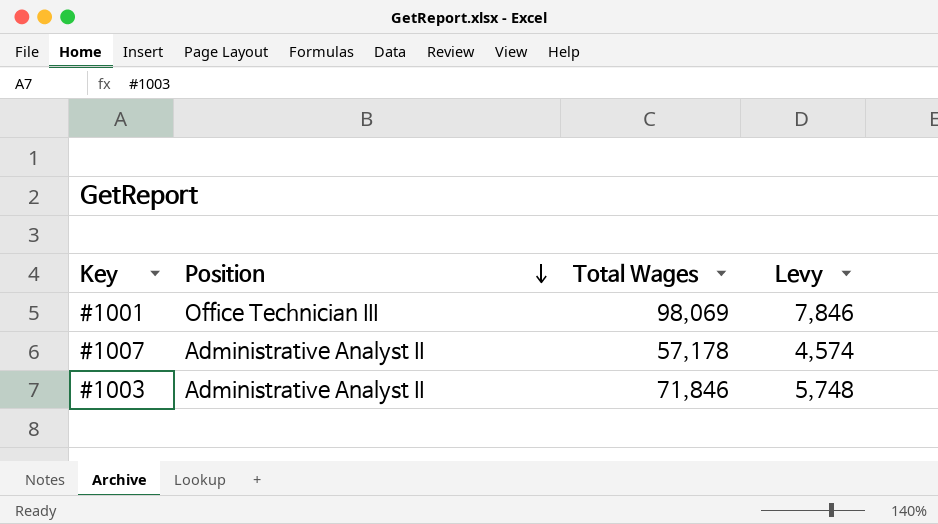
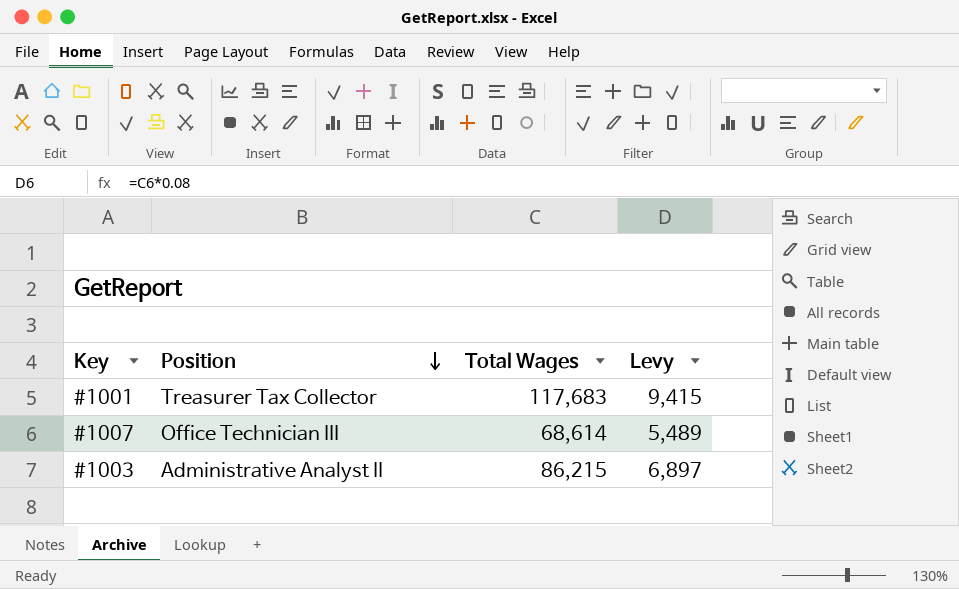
#1001 | Position: Office Technician III -> Treasurer Tax Collector
#1001 | Total Wages: 98,069 -> 117,683
#1001 | Levy: 7,846 -> 9,415
#1007 | Position: Administrative Analyst II -> Office Technician III
#1007 | Total Wages: 57,178 -> 68,614
#1007 | Levy: 4,574 -> 5,489
#1003 | Total Wages: 71,846 -> 86,215
#1003 | Levy: 5,748 -> 6,897

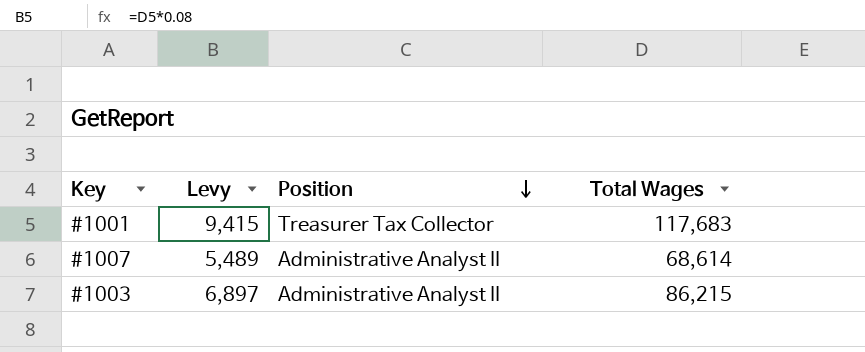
column Levy | position: 4 -> 2
#1007 | Position: Office Technician III -> Administrative Analyst II

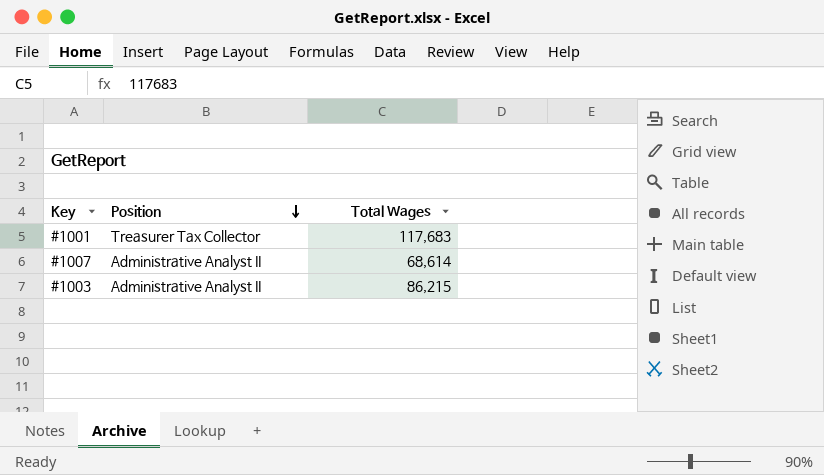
column Levy | formula: [Total Wages] * 0.08 -> none

